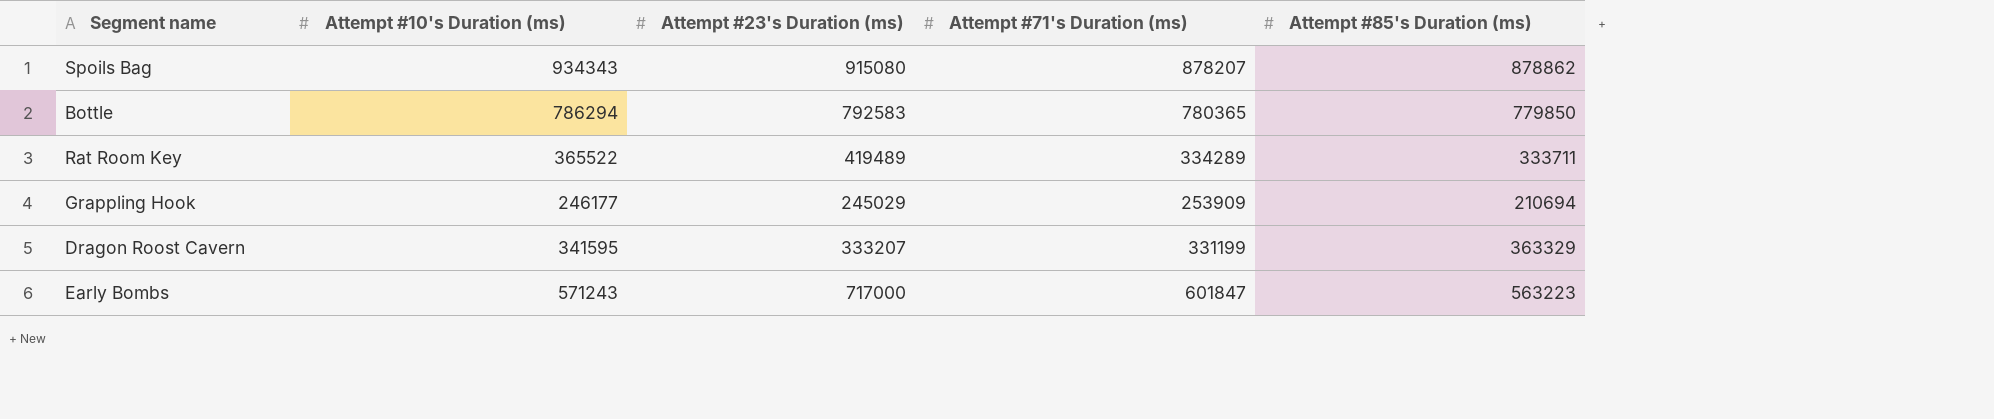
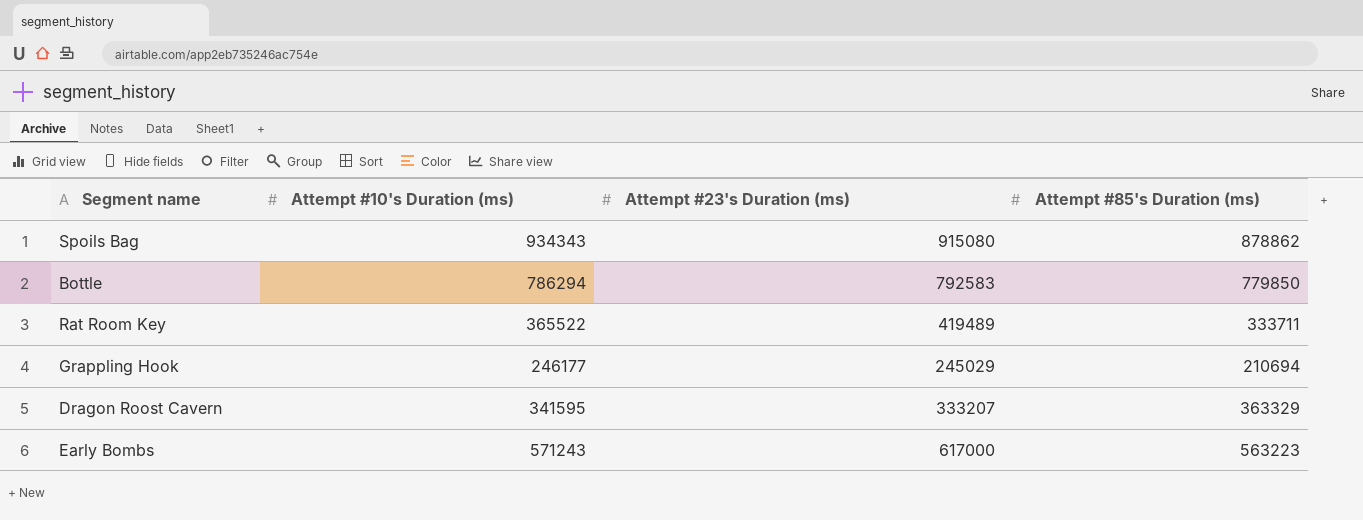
column Attempt #71's Duration (ms) | position: 4 -> none
Early Bombs | Attempt #23's Duration (ms): 717000 -> 617000

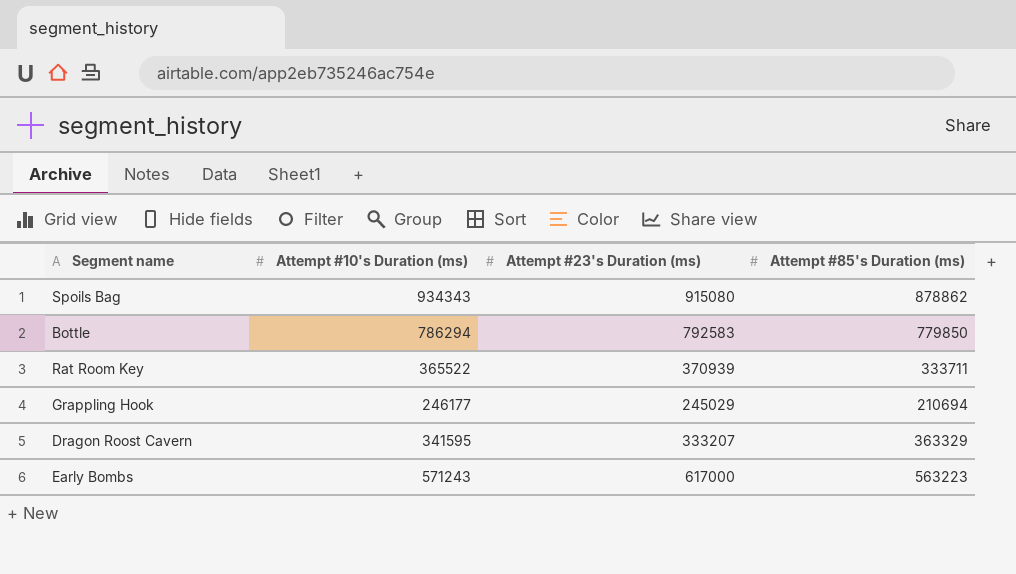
Rat Room Key | Attempt #23's Duration (ms): 419489 -> 370939

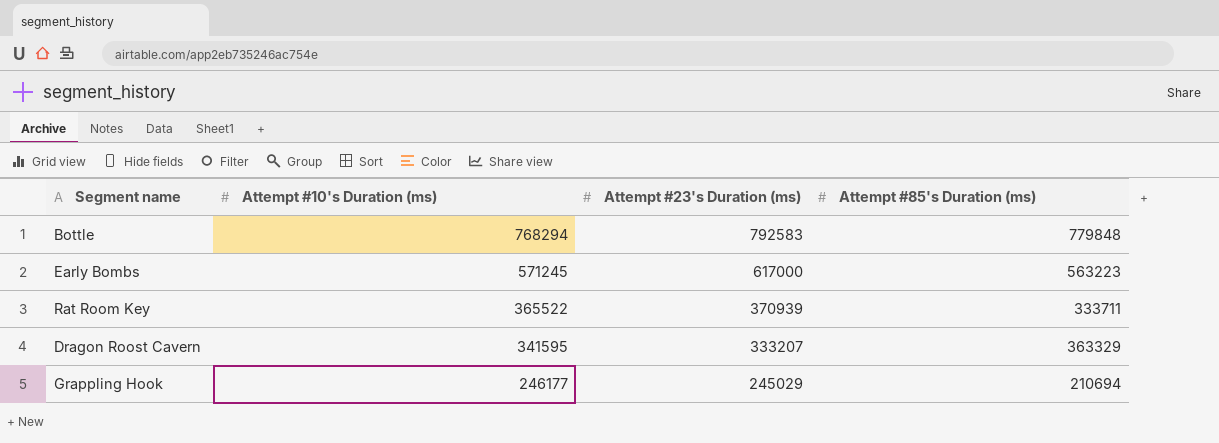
row order: none -> Attempt #10's Duration (ms) descending
row Spoils Bag: 934343 | 915080 | 878862 -> none
Bottle | Attempt #10's Duration (ms): 786294 -> 768294
Bottle | Attempt #85's Duration (ms): 779850 -> 779848
Early Bombs | Attempt #10's Duration (ms): 571243 -> 571245

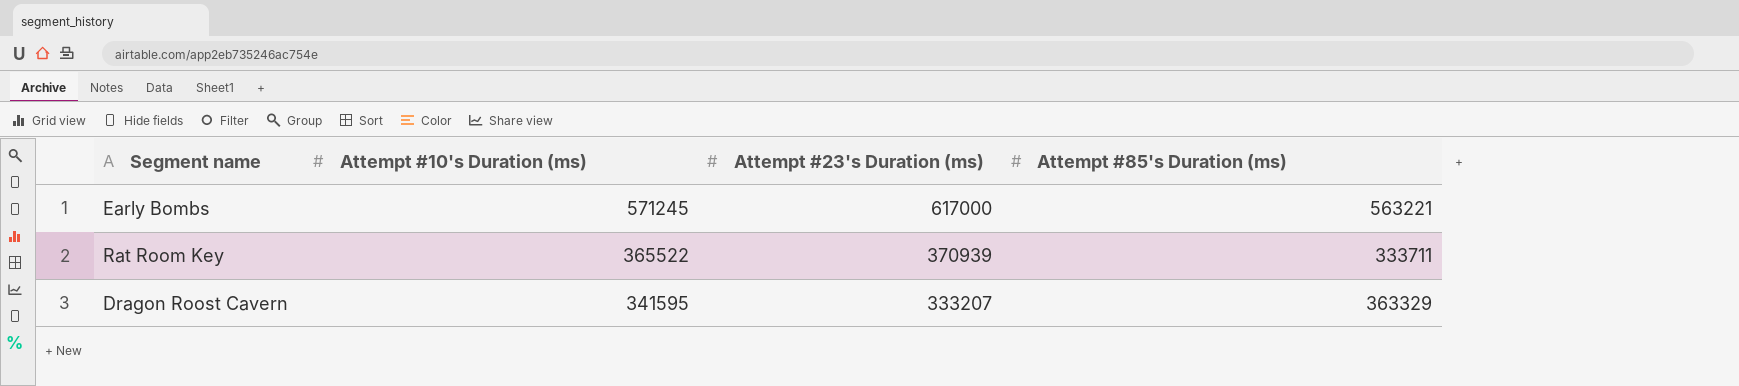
row Bottle: 768294 | 792583 | 779848 -> none
row Grappling Hook: 246177 | 245029 | 210694 -> none
Early Bombs | Attempt #85's Duration (ms): 563223 -> 563221

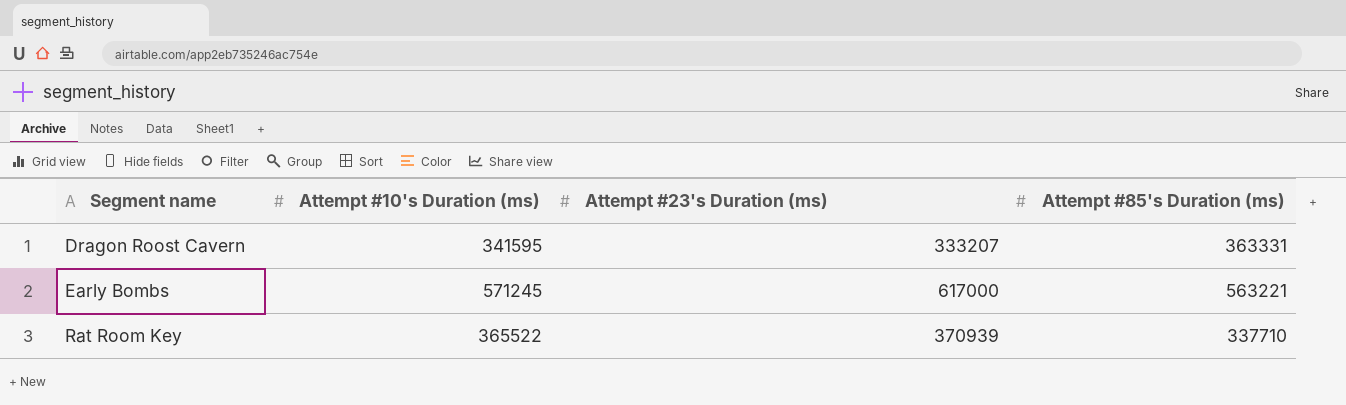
row order: Attempt #10's Duration (ms) descending -> Segment name ascending
Dragon Roost Cavern | Attempt #85's Duration (ms): 363329 -> 363331
Rat Room Key | Attempt #85's Duration (ms): 333711 -> 337710

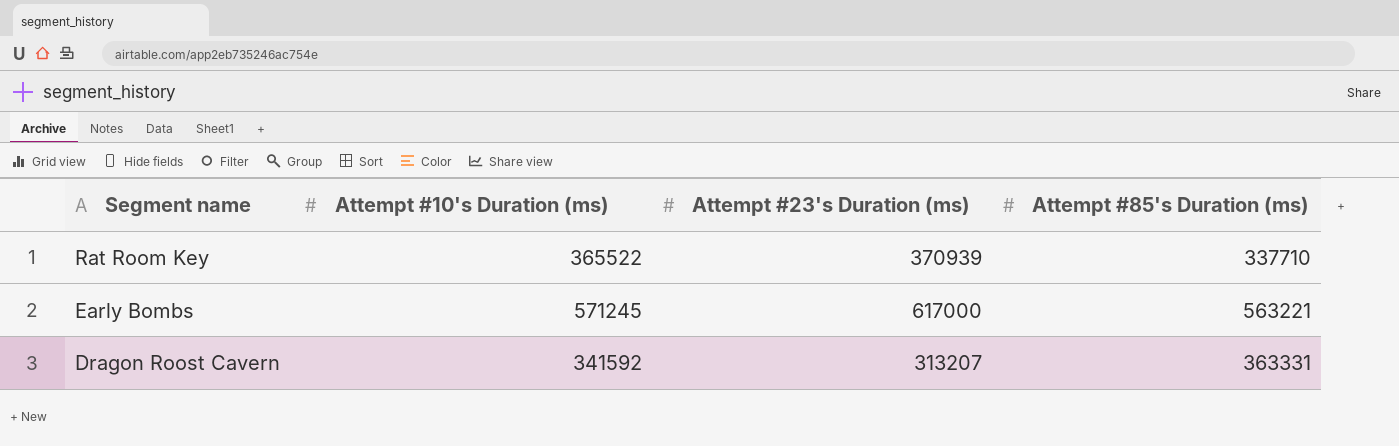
row order: Segment name ascending -> Segment name descending
Dragon Roost Cavern | Attempt #10's Duration (ms): 341595 -> 341592
Dragon Roost Cavern | Attempt #23's Duration (ms): 333207 -> 313207

